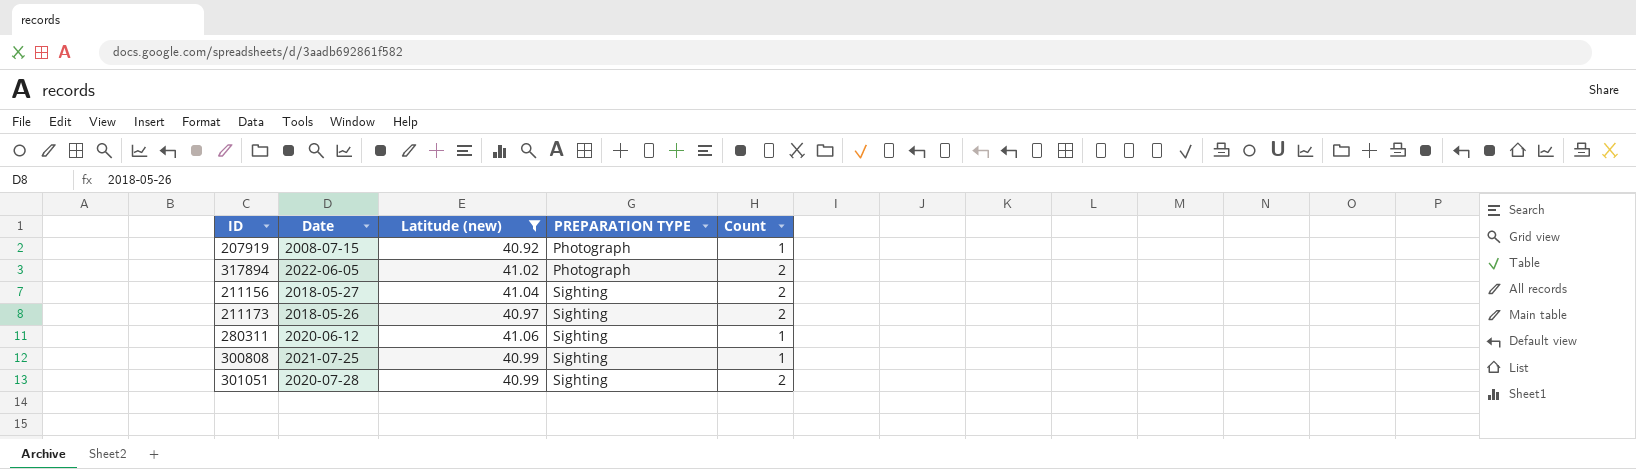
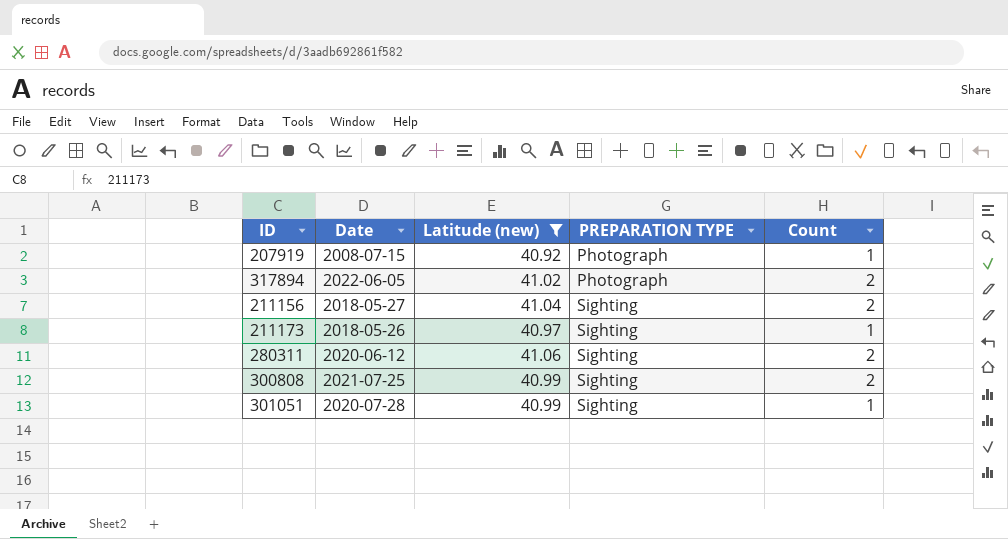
211173 | Count: 2 -> 1
280311 | Count: 1 -> 2
300808 | Count: 1 -> 2
301051 | Count: 2 -> 1

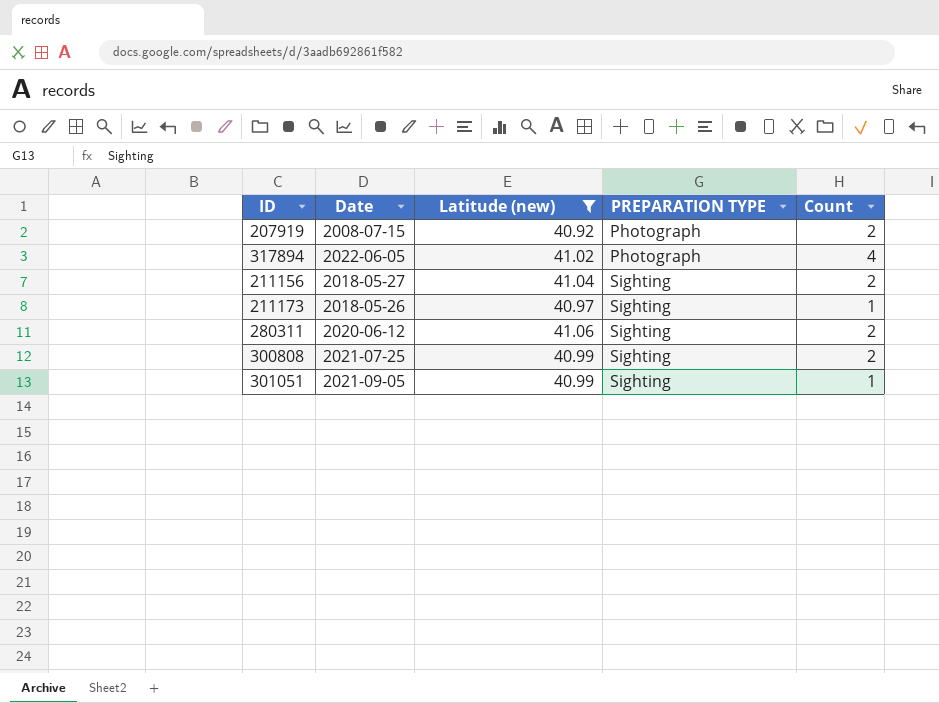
207919 | Count: 1 -> 2
317894 | Count: 2 -> 4
301051 | Date: 2020-07-28 -> 2021-09-05

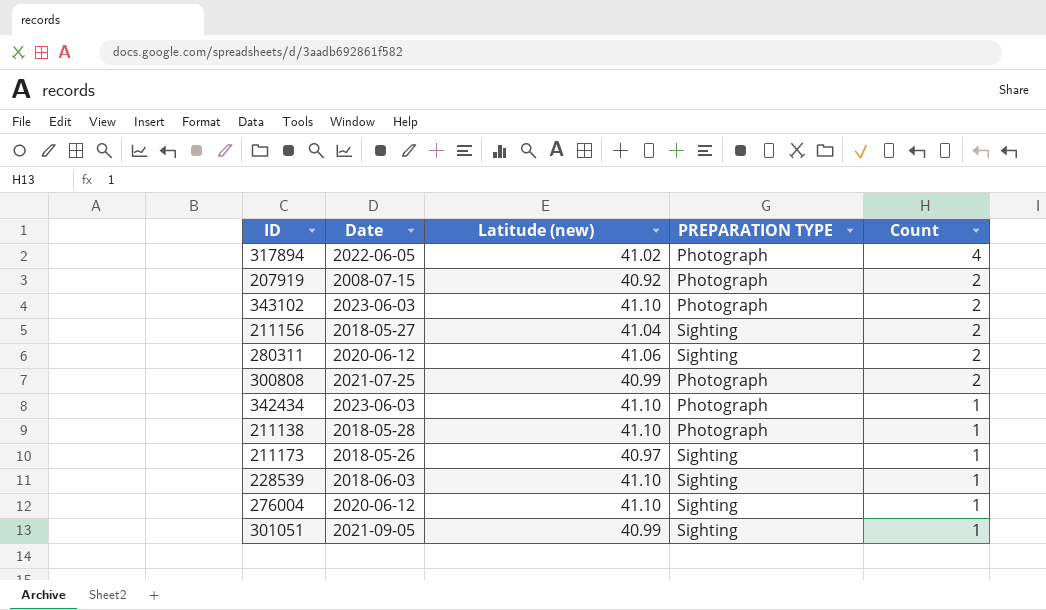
filter: Latitude (new) != 41.10 -> none
row order: PREPARATION TYPE ascending -> Count descending
300808 | PREPARATION TYPE: Sighting -> Photograph

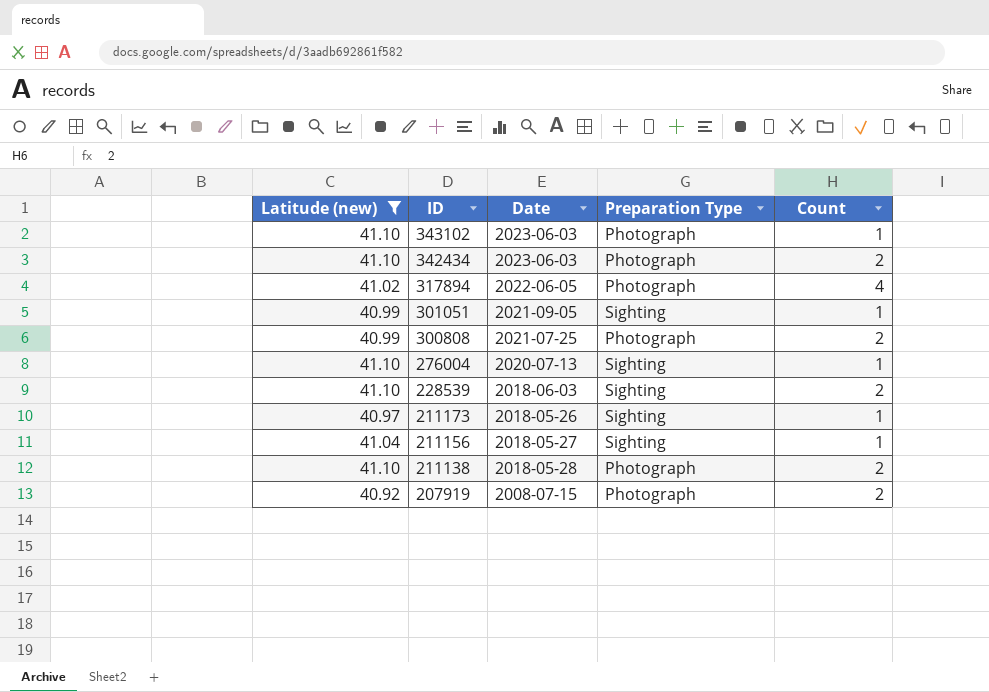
filter: none -> Latitude (new) != 41.06
row order: Count descending -> ID descending
column Latitude (new) | position: 3 -> 1
column name: PREPARATION TYPE -> Preparation Type
343102 | Count: 2 -> 1
342434 | Count: 1 -> 2
276004 | Date: 2020-06-12 -> 2020-07-13
228539 | Count: 1 -> 2
211156 | Count: 2 -> 1
211138 | Count: 1 -> 2

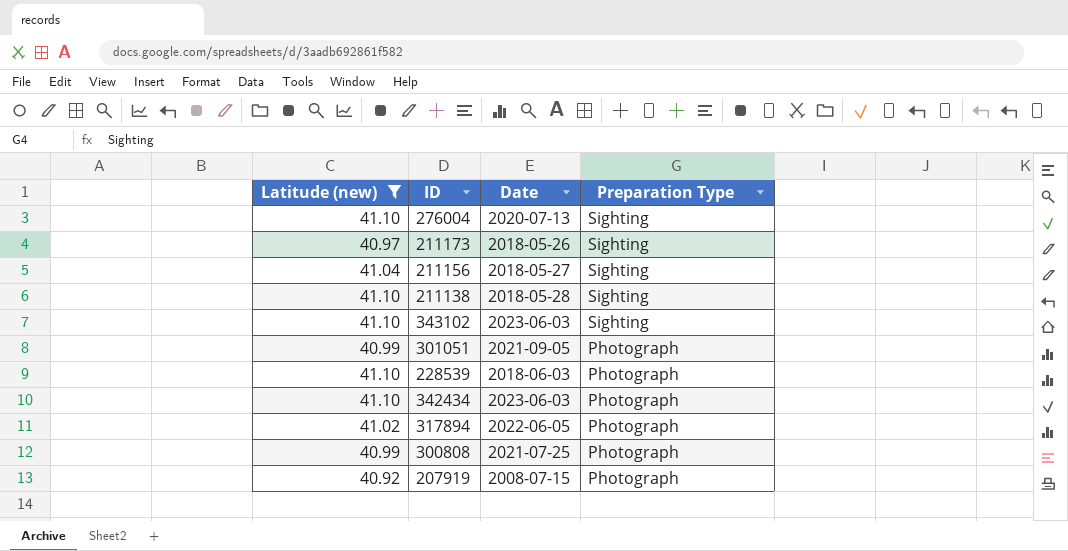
row order: ID descending -> Preparation Type descending
column Count | position: 5 -> none
211138 | Preparation Type: Photograph -> Sighting
343102 | Preparation Type: Photograph -> Sighting
301051 | Preparation Type: Sighting -> Photograph
228539 | Preparation Type: Sighting -> Photograph

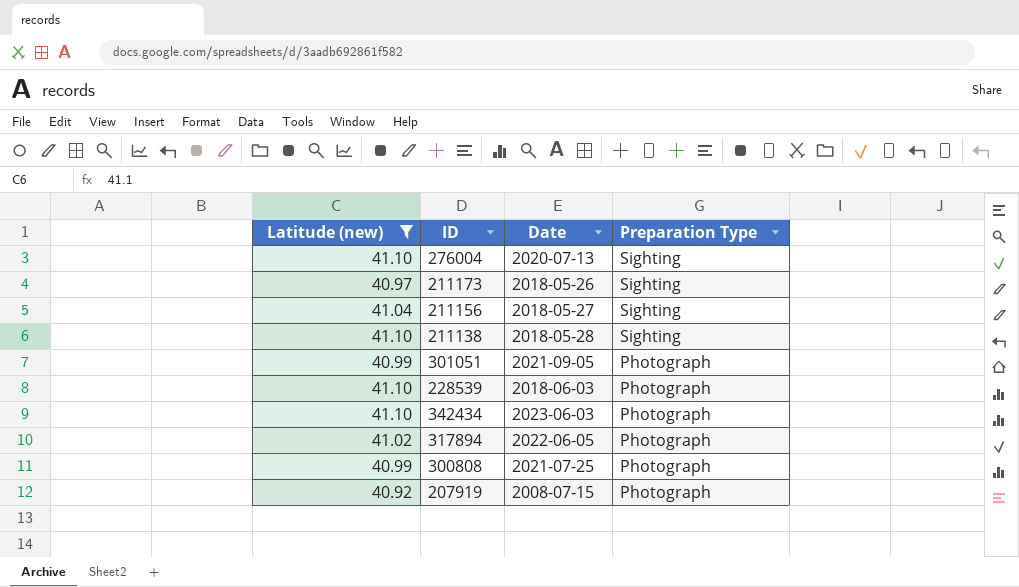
row 343102: 41.10 | 2023-06-03 | Sighting -> none

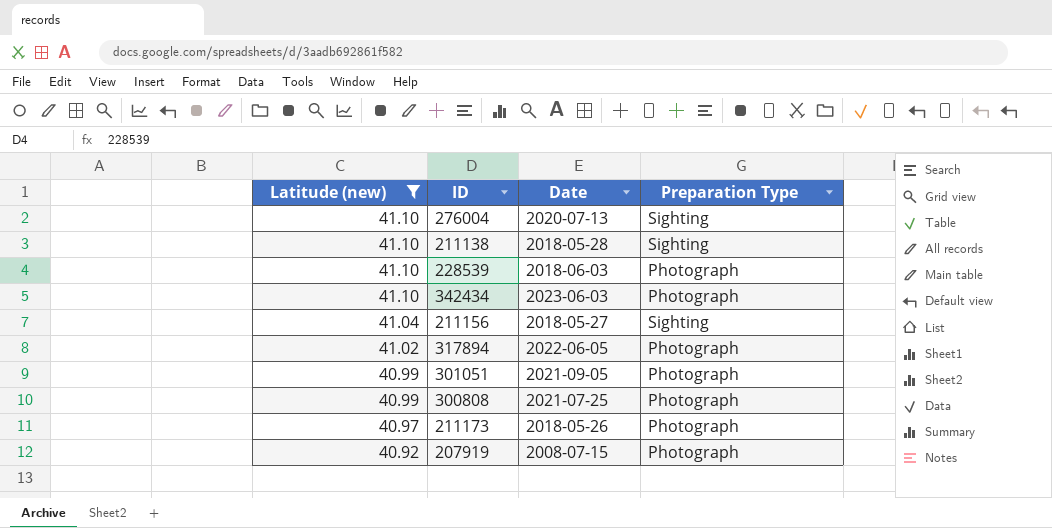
row order: Preparation Type descending -> Latitude (new) descending
211173 | Preparation Type: Sighting -> Photograph

